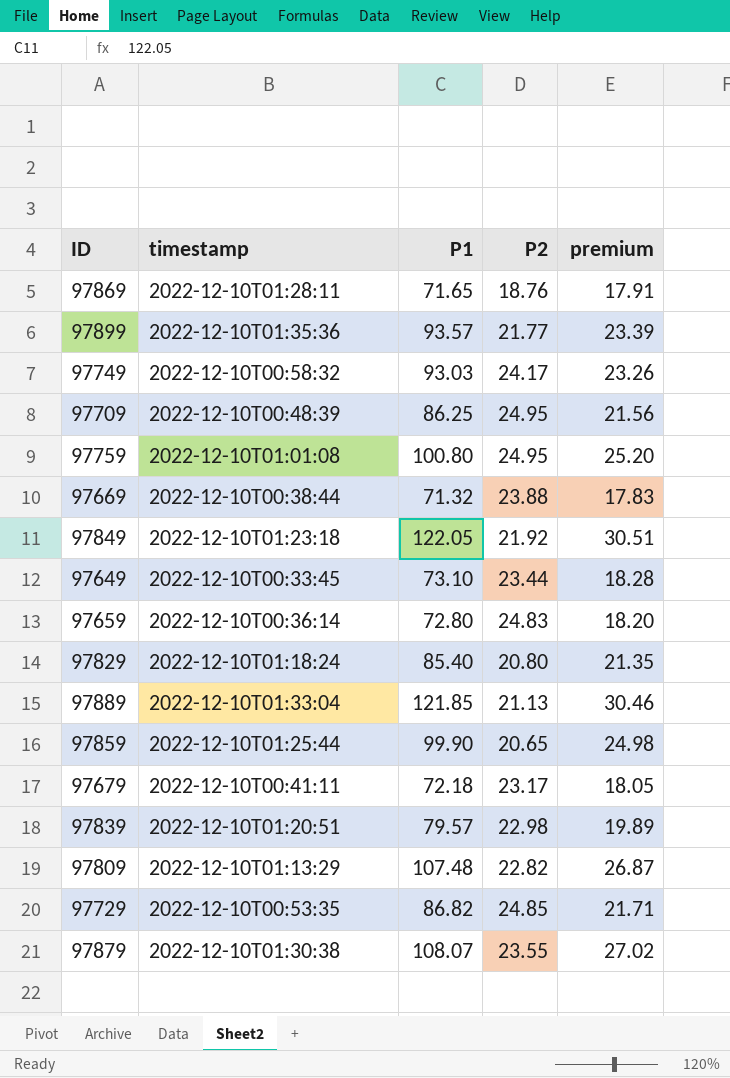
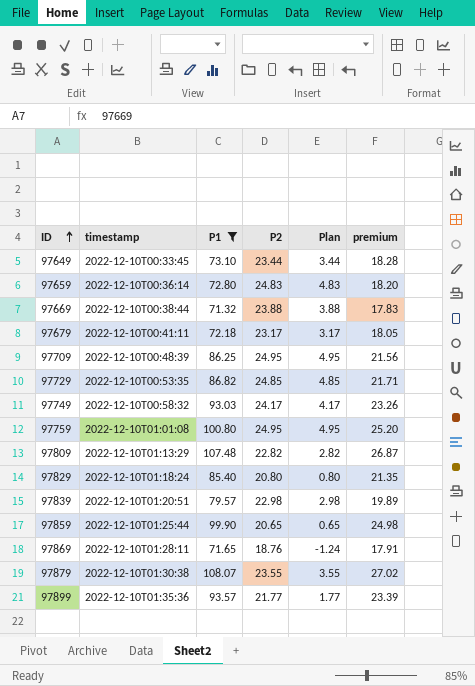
filter: none -> P1 <= 108.07
row order: none -> ID ascending
column Plan | formula: none -> [P2] - 20

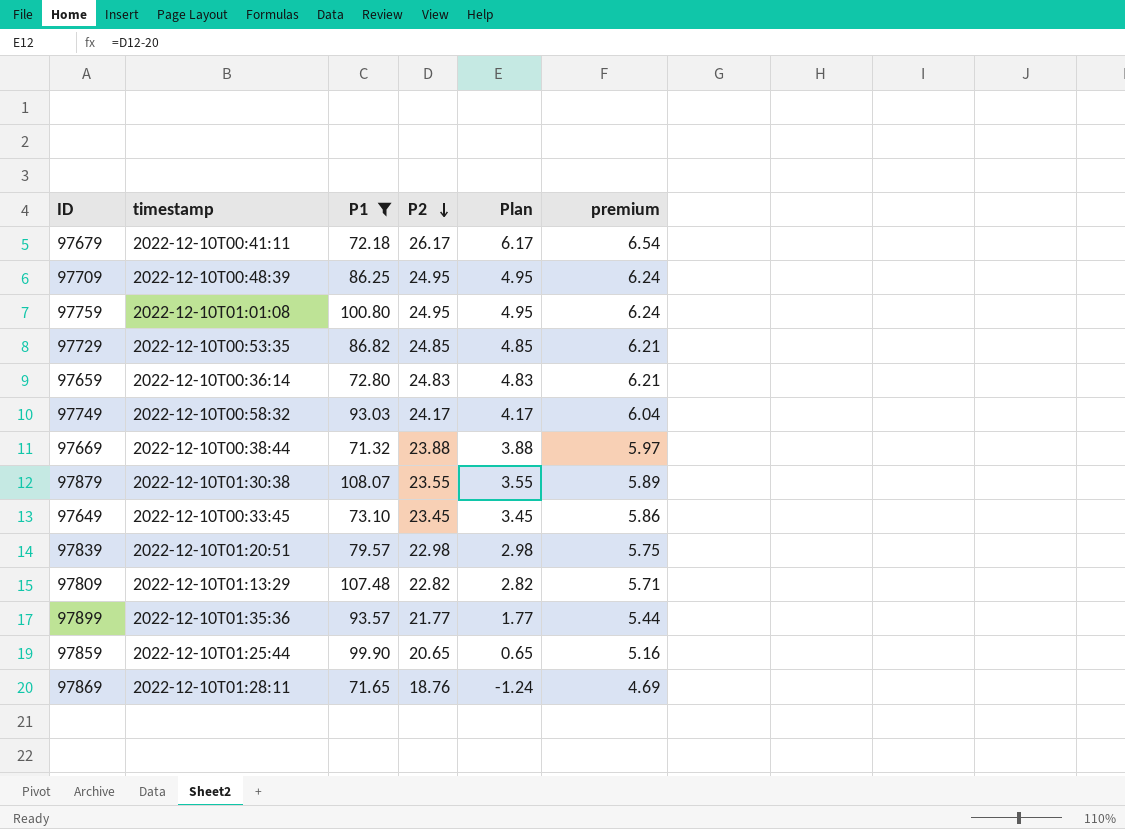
row order: ID ascending -> P2 descending
column premium | formula: [P1] * 0.25 -> [P2] * 0.25
row 97829: 2022-12-10T01:18:24 | 85.40 | 20.80 | 0.80 | 21.35 -> none
97679 | P2: 23.17 -> 26.17
97679 | Plan: 3.17 -> 6.17
97649 | P2: 23.44 -> 23.45
97649 | Plan: 3.44 -> 3.45

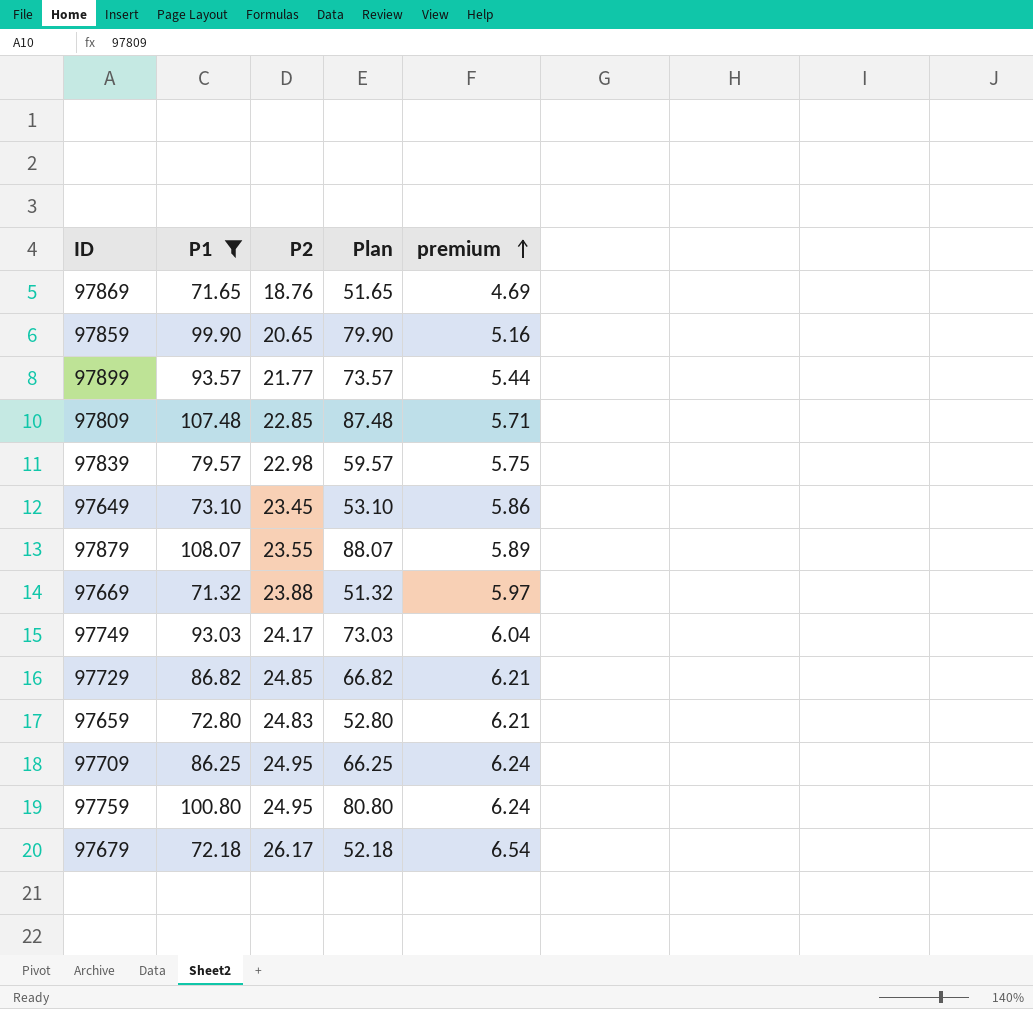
row order: P2 descending -> premium ascending
column timestamp | position: 2 -> none
column Plan | formula: [P2] - 20 -> [P1] - 20
97809 | P2: 22.82 -> 22.85

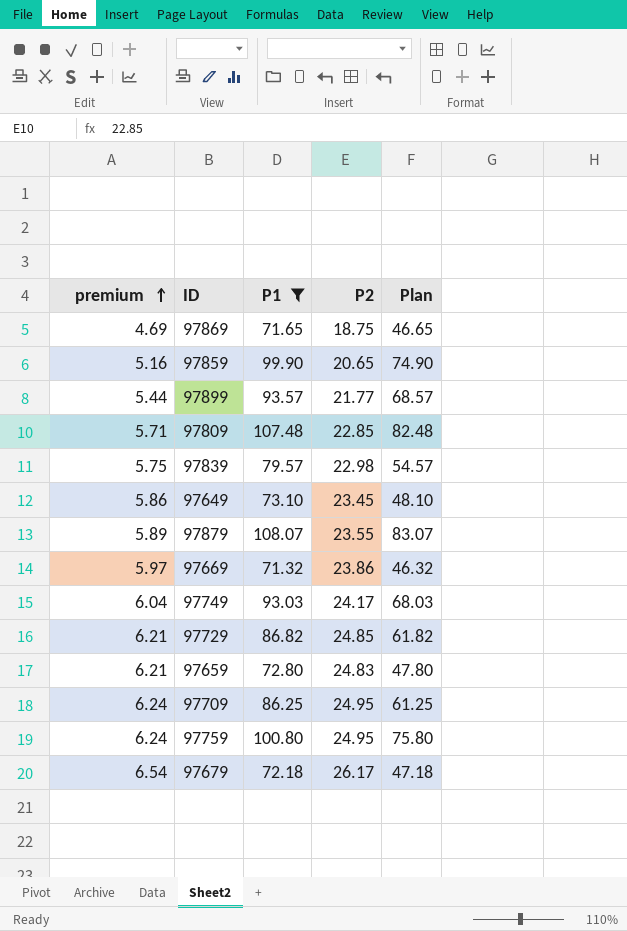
column premium | position: 5 -> 1
column Plan | formula: [P1] - 20 -> [P1] - 25
97869 | P2: 18.76 -> 18.75
97669 | P2: 23.88 -> 23.86

